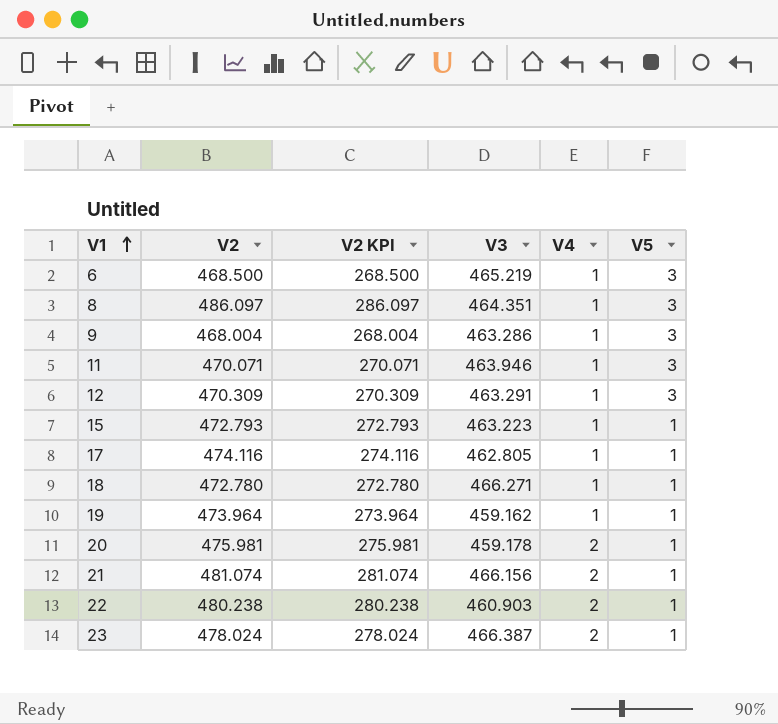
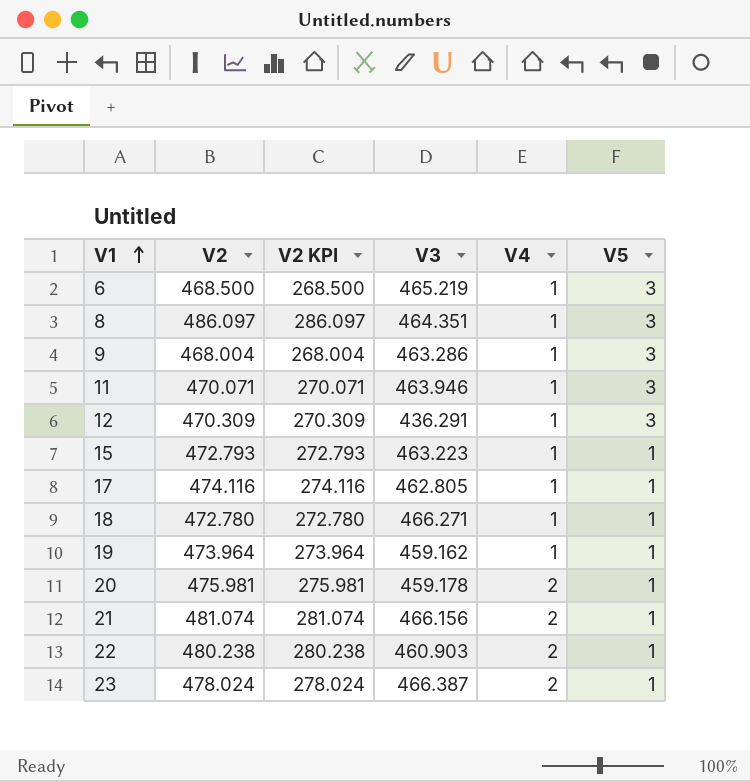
12 | V3: 463.291 -> 436.291

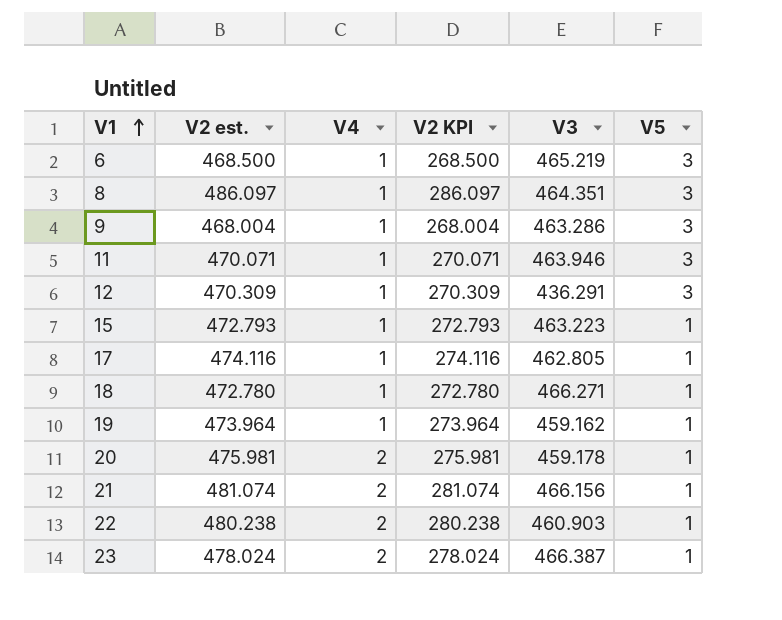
column name: V2 -> V2 est.
column V4 | position: 5 -> 3

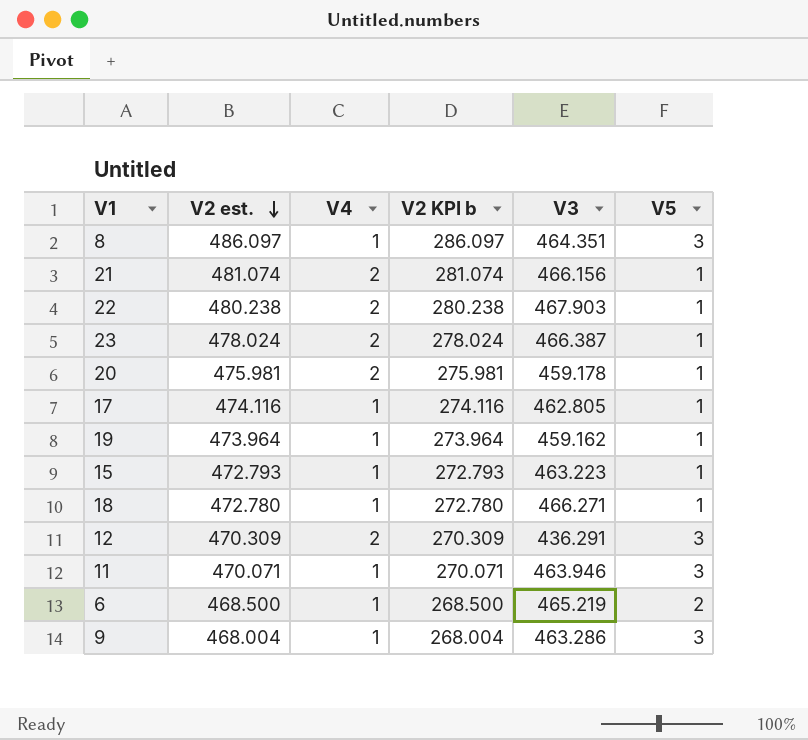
row order: V1 ascending -> V2 est. descending
column name: V2 KPI -> V2 KPI b
22 | V3: 460.903 -> 467.903
12 | V4: 1 -> 2
6 | V5: 3 -> 2

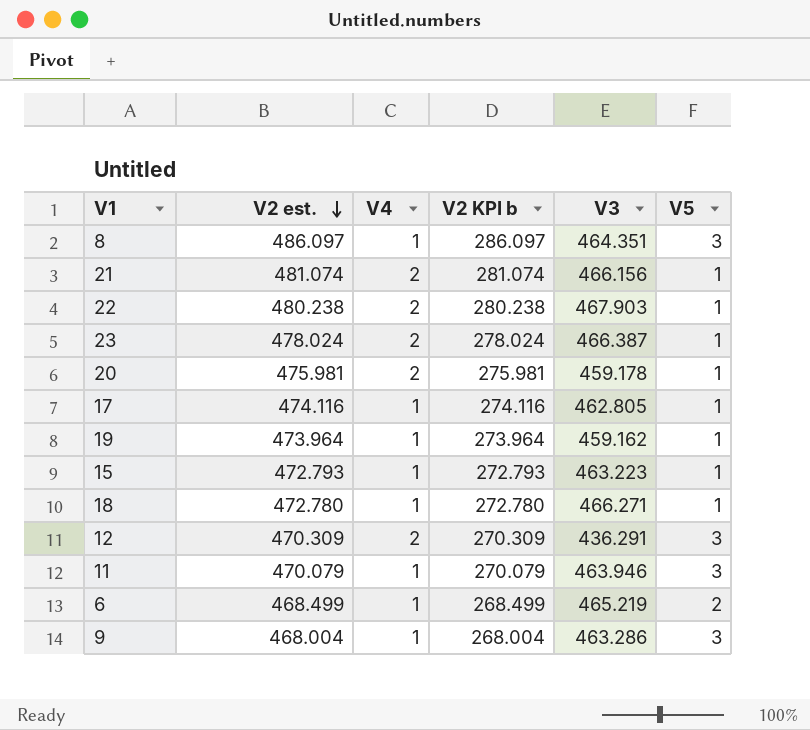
11 | V2 est.: 470.071 -> 470.079
11 | V2 KPI b: 270.071 -> 270.079
6 | V2 est.: 468.500 -> 468.499
6 | V2 KPI b: 268.500 -> 268.499

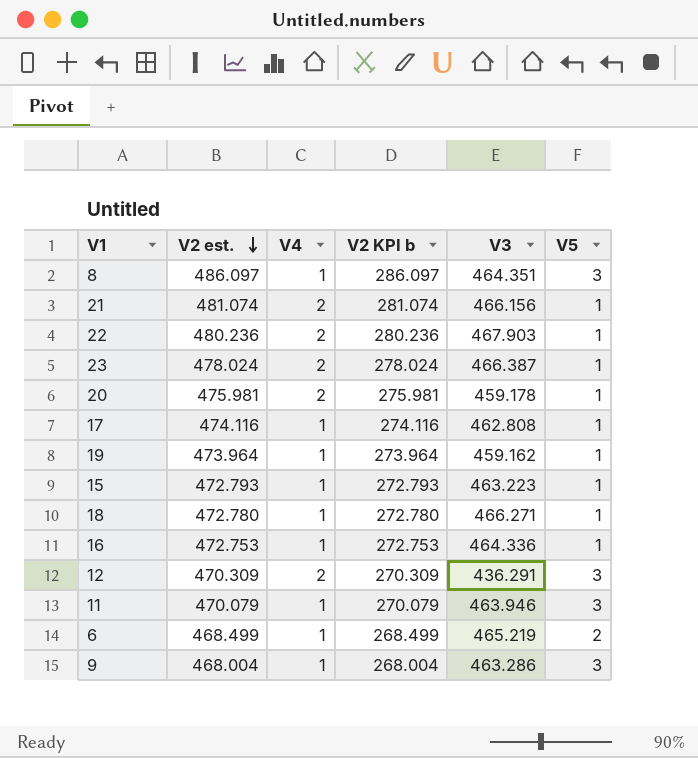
22 | V2 est.: 480.238 -> 480.236
22 | V2 KPI b: 280.238 -> 280.236
17 | V3: 462.805 -> 462.808
row 16: none -> 472.753 | 1 | 272.753 | 464.336 | 1

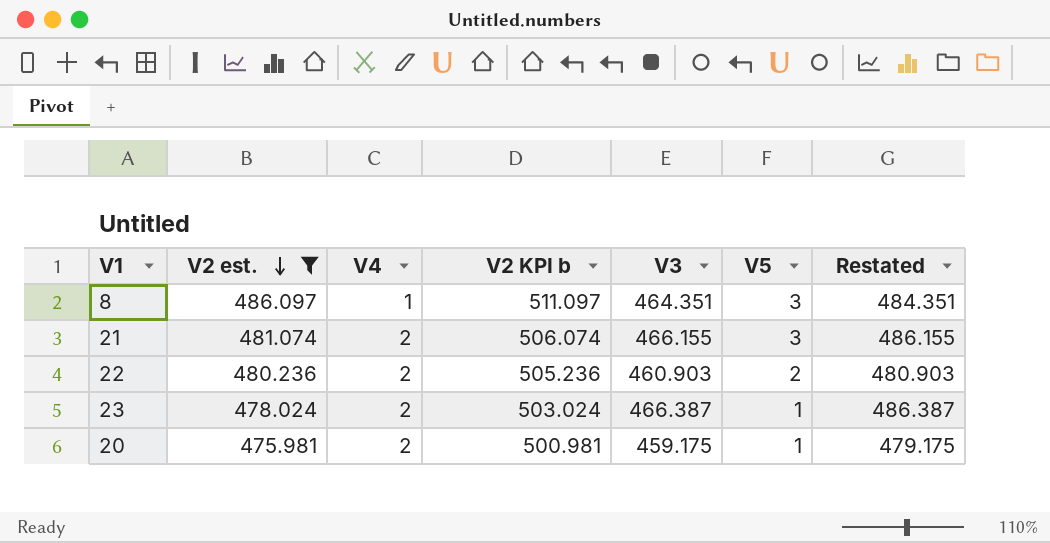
filter: none -> V2 est. >= 475.981
column V2 KPI b | formula: [V2 est.] - 200 -> [V2 est.] + 25
column Restated | formula: none -> [V3] + 20
21 | V3: 466.156 -> 466.155
21 | V5: 1 -> 3
22 | V3: 467.903 -> 460.903
22 | V5: 1 -> 2
20 | V3: 459.178 -> 459.175

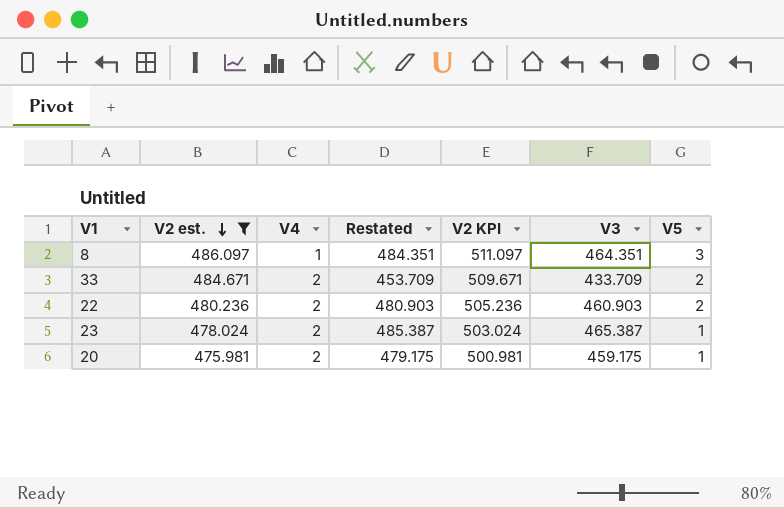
column Restated | position: 7 -> 4
column name: V2 KPI b -> V2 KPI
row 21: 481.074 | 2 | 506.074 | 466.155 | 3 | 486.155 -> none
row 33: none -> 484.671 | 2 | 453.709 | 509.671 | 433.709 | 2
23 | Restated: 486.387 -> 485.387
23 | V3: 466.387 -> 465.387

